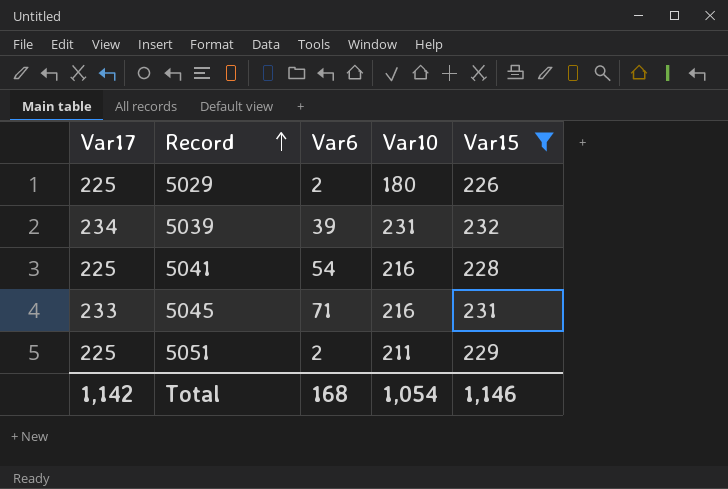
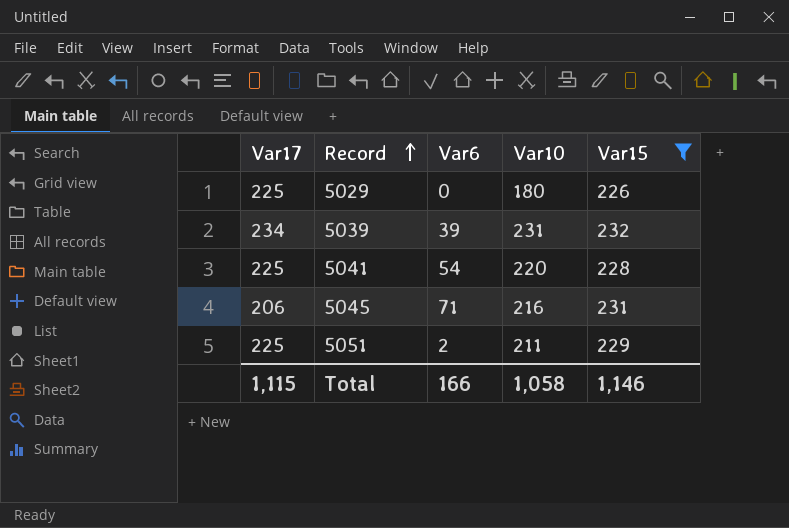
5029 | Var6: 2 -> 0
5041 | Var10: 216 -> 220
5045 | Var17: 233 -> 206
Total | Var17: 1,142 -> 1,115
Total | Var6: 168 -> 166
Total | Var10: 1,054 -> 1,058

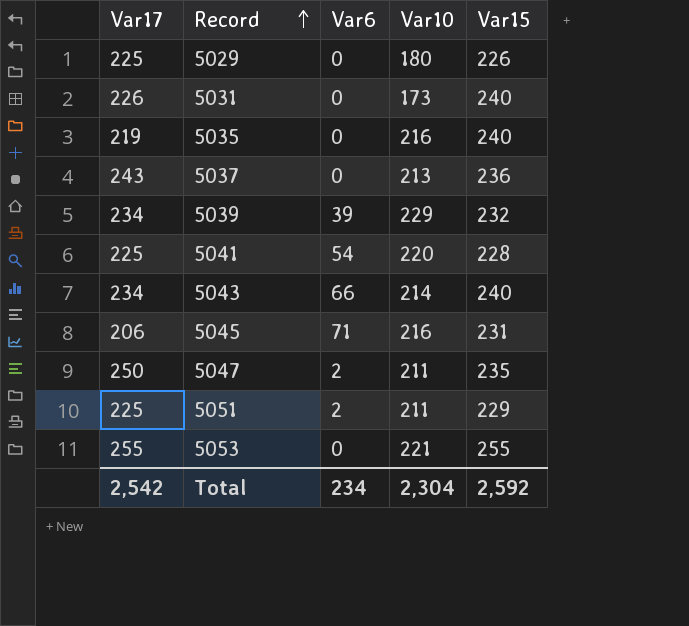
filter: Var15 <= 232 -> none
5039 | Var10: 231 -> 229
Total | Var17: 1,115 -> 2,542
Total | Var6: 166 -> 234
Total | Var10: 1,058 -> 2,304
Total | Var15: 1,146 -> 2,592

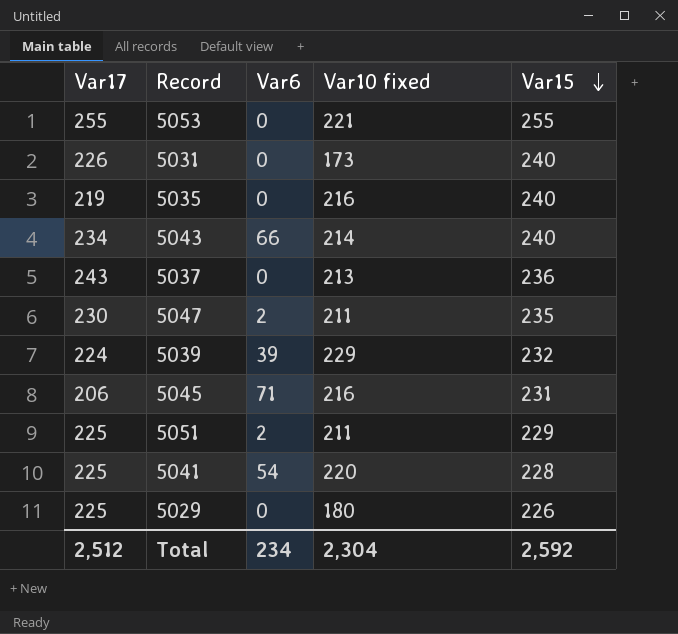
row order: Record ascending -> Var15 descending
column name: Var10 -> Var10 fixed
5047 | Var17: 250 -> 230
5039 | Var17: 234 -> 224
Total | Var17: 2,542 -> 2,512

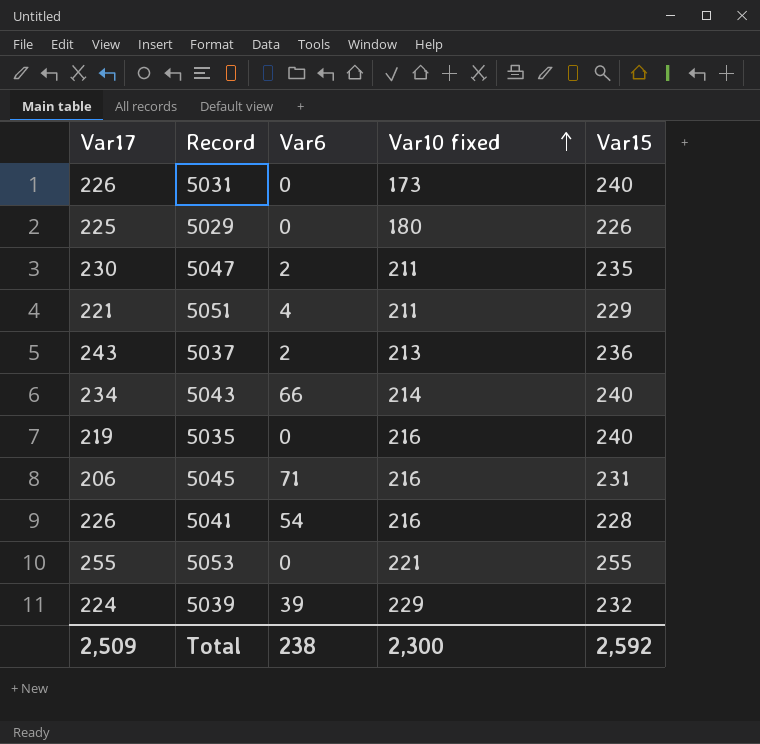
row order: Var15 descending -> Var10 fixed ascending
5051 | Var17: 225 -> 221
5051 | Var6: 2 -> 4
5037 | Var6: 0 -> 2
5041 | Var17: 225 -> 226
5041 | Var10 fixed: 220 -> 216
Total | Var17: 2,512 -> 2,509
Total | Var6: 234 -> 238
Total | Var10 fixed: 2,304 -> 2,300

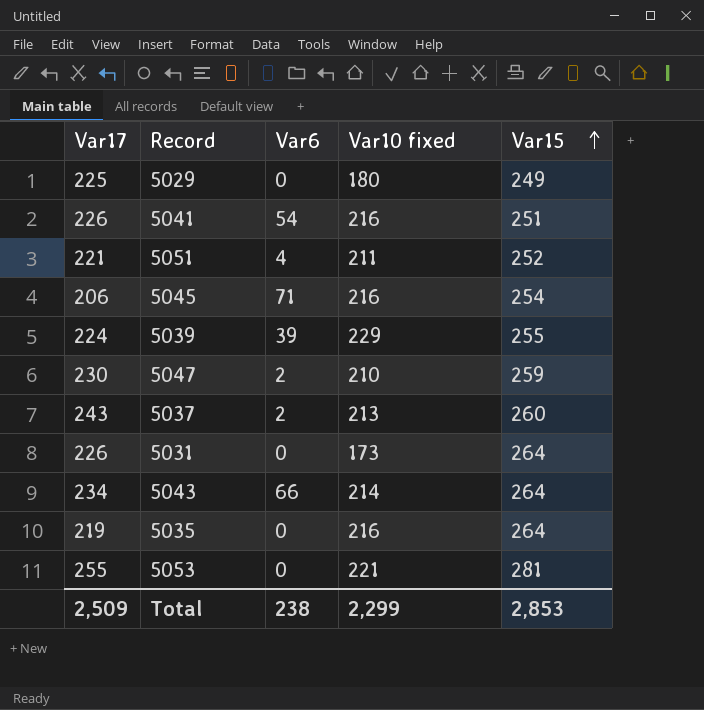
row order: Var10 fixed ascending -> Var15 ascending
5029 | Var15: 226 -> 249
5041 | Var15: 228 -> 251
5051 | Var15: 229 -> 252
5045 | Var15: 231 -> 254
5039 | Var15: 232 -> 255
5047 | Var10 fixed: 211 -> 210
5047 | Var15: 235 -> 259
5037 | Var15: 236 -> 260
5031 | Var15: 240 -> 264
5043 | Var15: 240 -> 264
5035 | Var15: 240 -> 264
5053 | Var15: 255 -> 281
Total | Var10 fixed: 2,300 -> 2,299
Total | Var15: 2,592 -> 2,853

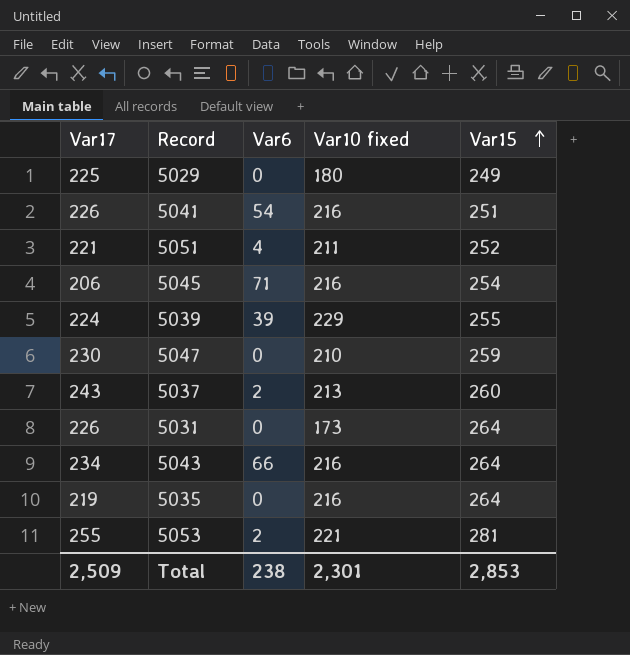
5047 | Var6: 2 -> 0
5043 | Var10 fixed: 214 -> 216
5053 | Var6: 0 -> 2
Total | Var10 fixed: 2,299 -> 2,301

